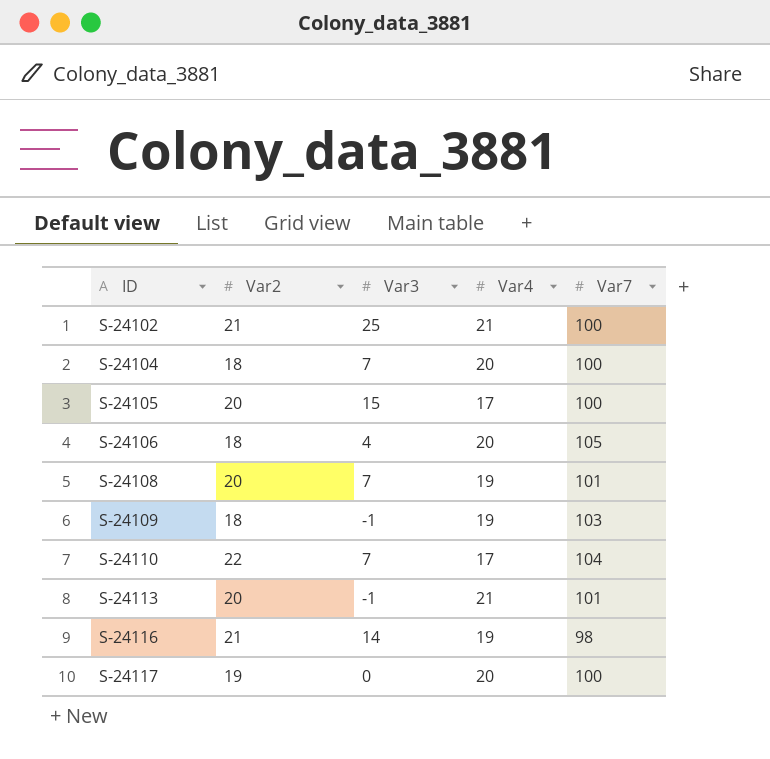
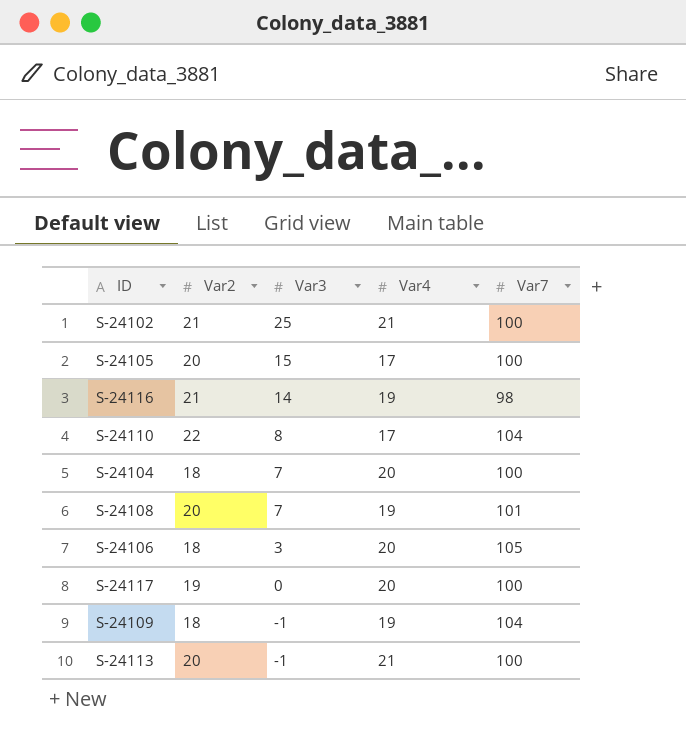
row order: ID ascending -> Var3 descending
S-24110 | Var3: 7 -> 8
S-24106 | Var3: 4 -> 3
S-24109 | Var7: 103 -> 104
S-24113 | Var7: 101 -> 100

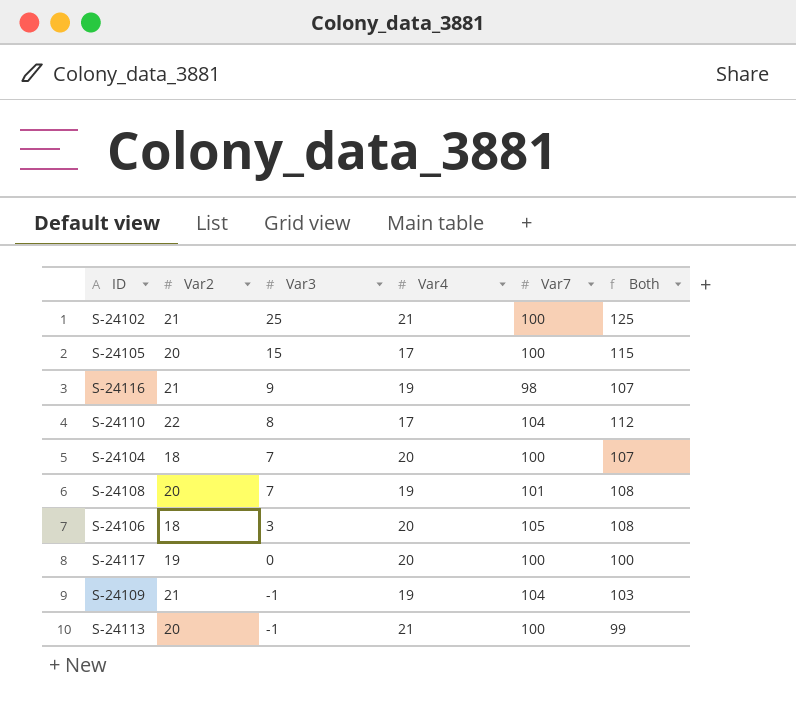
column Both | formula: none -> [Var3] + [Var7]
S-24116 | Var3: 14 -> 9
S-24109 | Var2: 18 -> 21

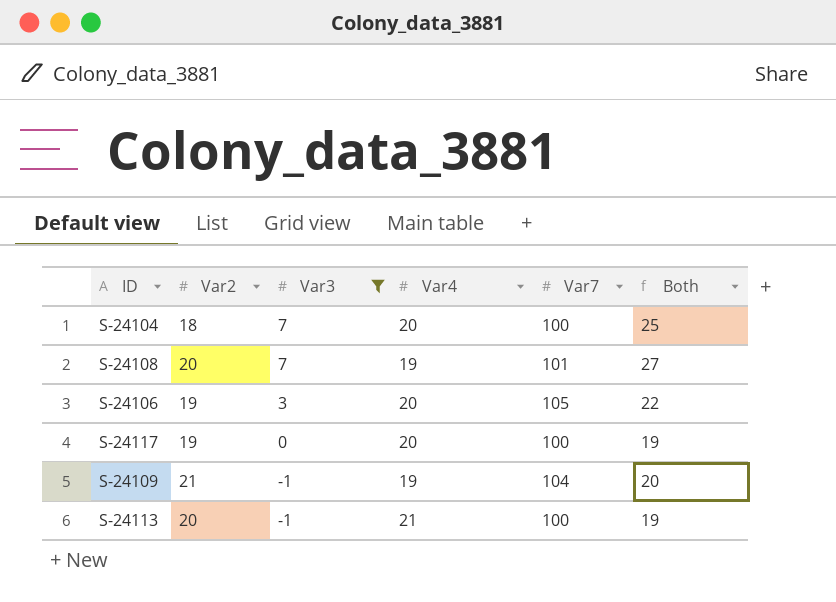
filter: none -> Var3 <= 7
column Both | formula: [Var3] + [Var7] -> [Var2] + [Var3]
S-24106 | Var2: 18 -> 19

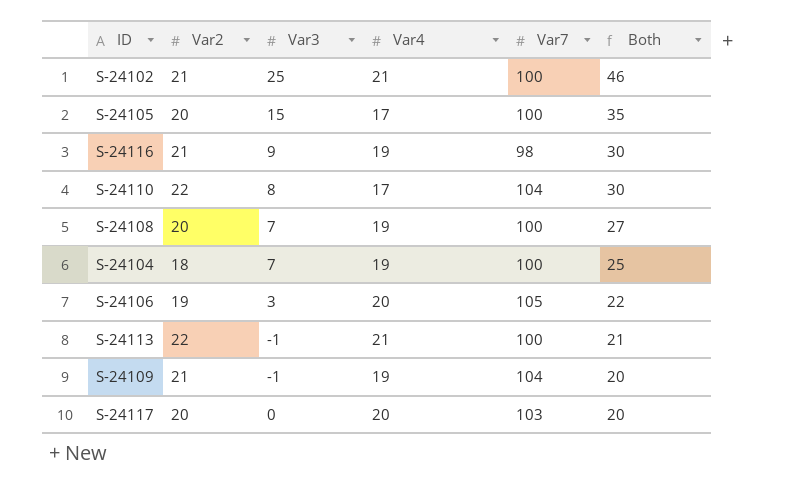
filter: Var3 <= 7 -> none
row order: Var3 descending -> Both descending
S-24108 | Var7: 101 -> 100
S-24104 | Var4: 20 -> 19
S-24113 | Var2: 20 -> 22
S-24113 | Both: 19 -> 21
S-24117 | Var2: 19 -> 20
S-24117 | Var7: 100 -> 103
S-24117 | Both: 19 -> 20

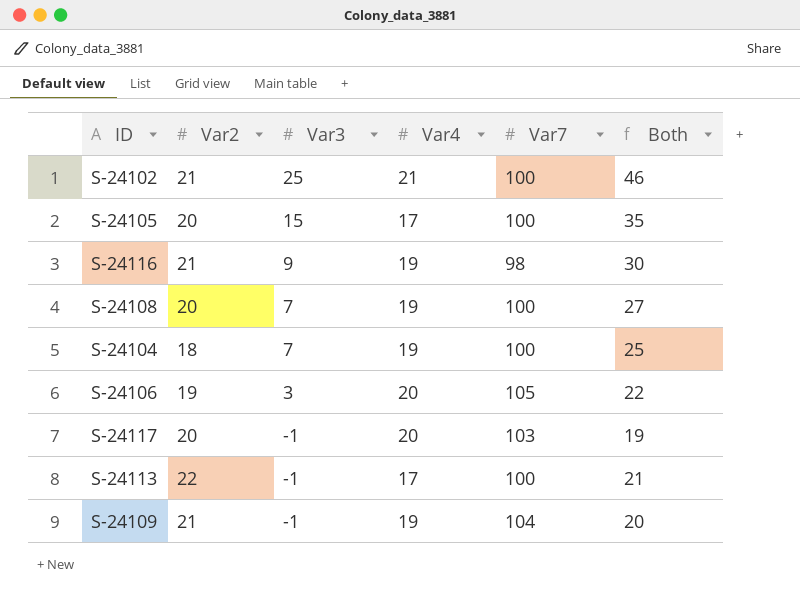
row order: Both descending -> Var3 descending
row S-24110: 22 | 8 | 17 | 104 | 30 -> none
S-24117 | Var3: 0 -> -1
S-24117 | Both: 20 -> 19
S-24113 | Var4: 21 -> 17

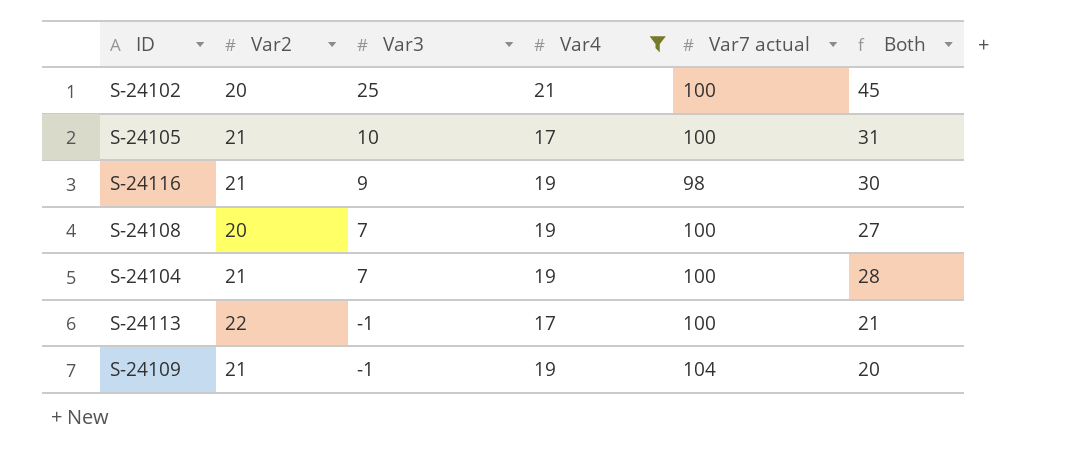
filter: none -> Var4 != 20
column name: Var7 -> Var7 actual
S-24102 | Var2: 21 -> 20
S-24102 | Both: 46 -> 45
S-24105 | Var2: 20 -> 21
S-24105 | Var3: 15 -> 10
S-24105 | Both: 35 -> 31
S-24104 | Var2: 18 -> 21
S-24104 | Both: 25 -> 28

